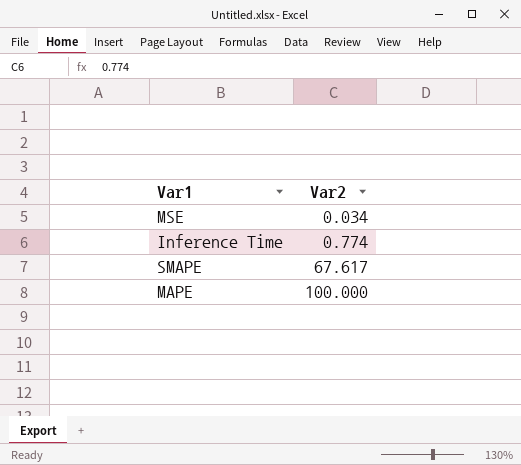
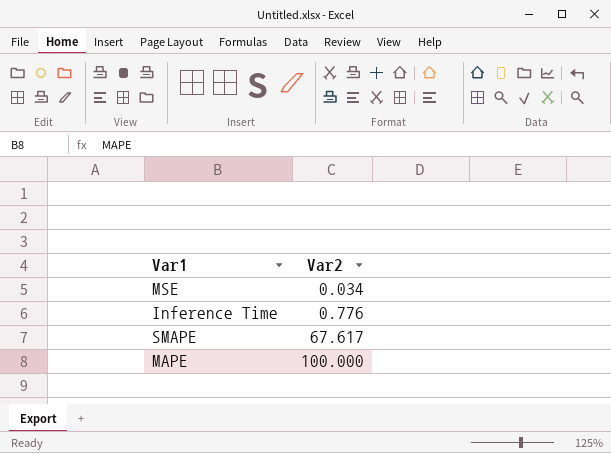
Inference Time | Var2: 0.774 -> 0.776

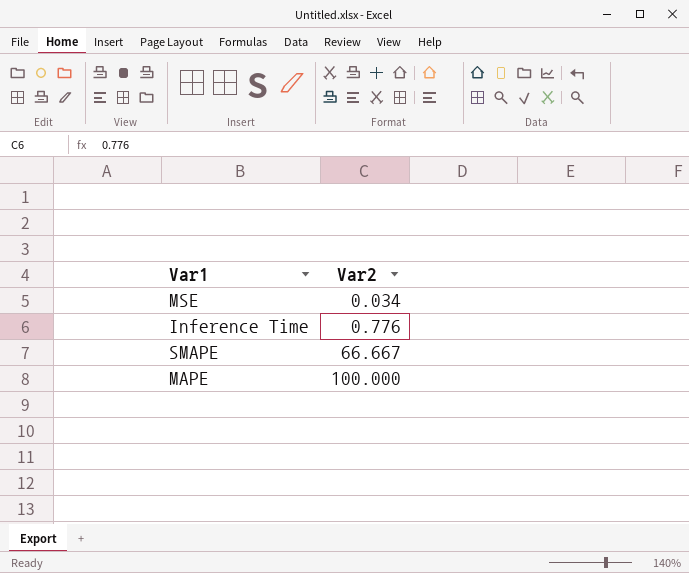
SMAPE | Var2: 67.617 -> 66.667

